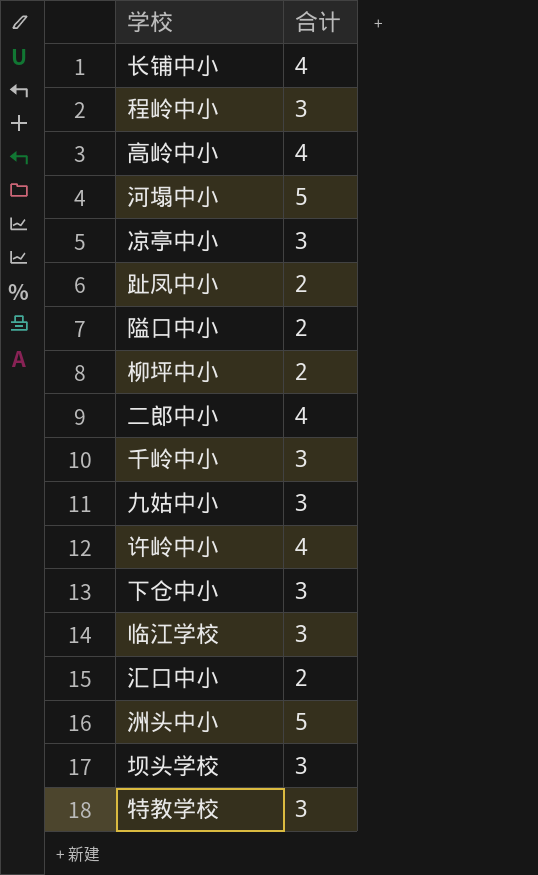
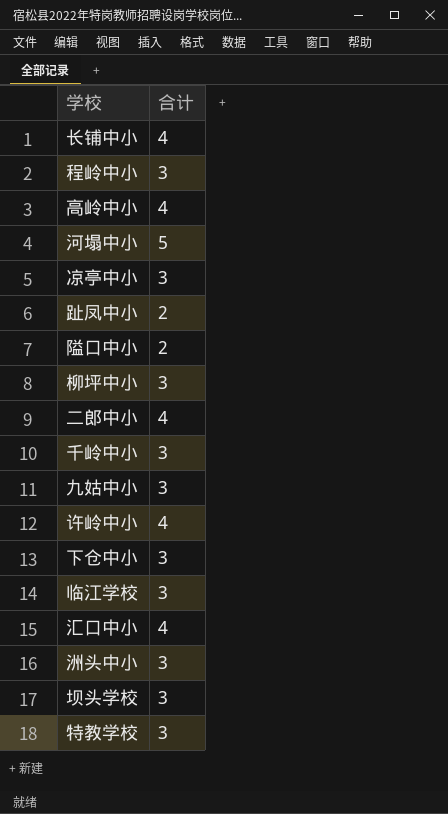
柳坪中小 | 合计: 2 -> 3
汇口中小 | 合计: 2 -> 4
洲头中小 | 合计: 5 -> 3

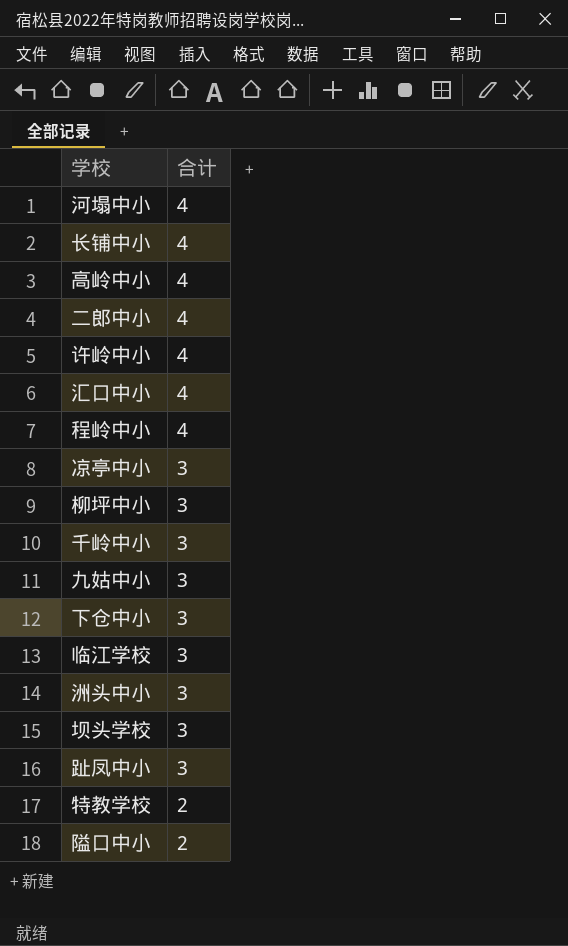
row order: none -> 合计 descending
河塌中小 | 合计: 5 -> 4
程岭中小 | 合计: 3 -> 4
趾凤中小 | 合计: 2 -> 3
特教学校 | 合计: 3 -> 2

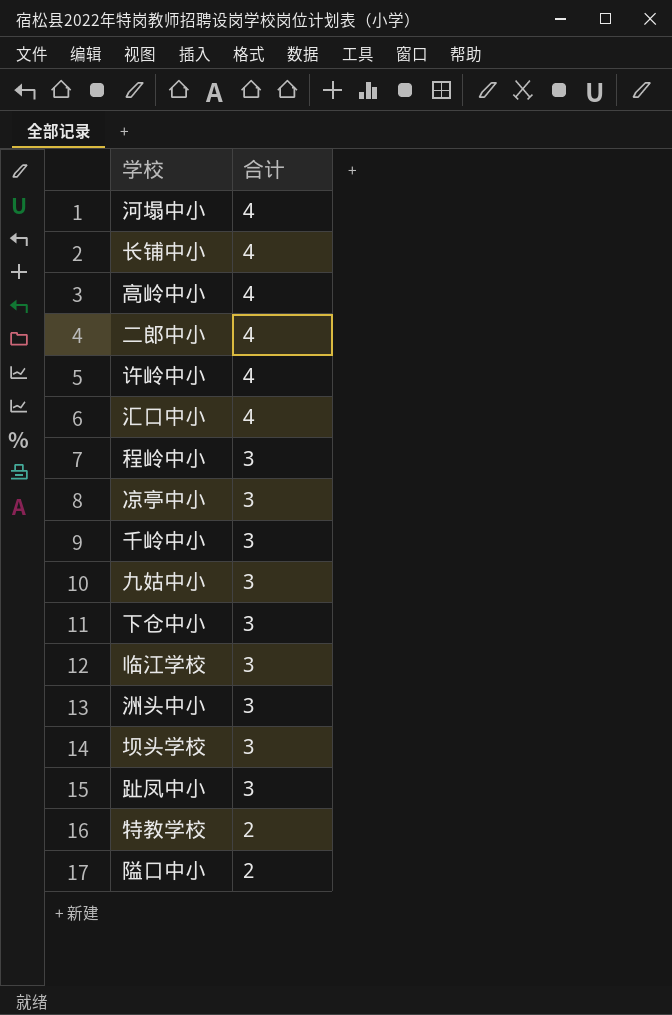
row 柳坪中小: 3 -> none
程岭中小 | 合计: 4 -> 3

